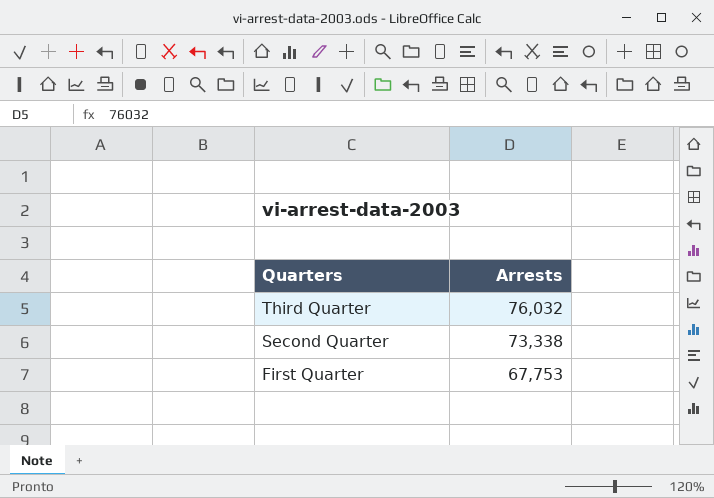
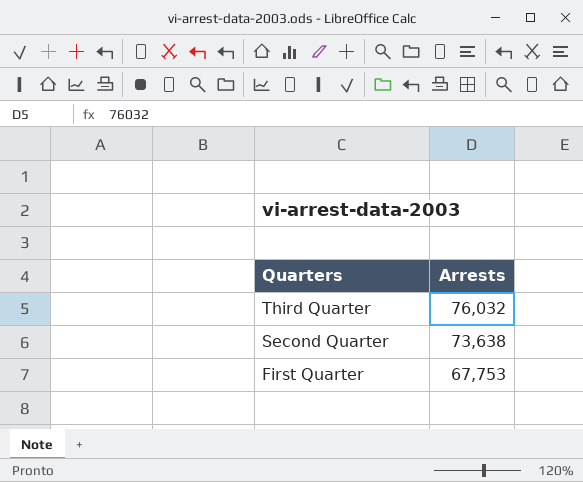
Second Quarter | Arrests: 73,338 -> 73,638

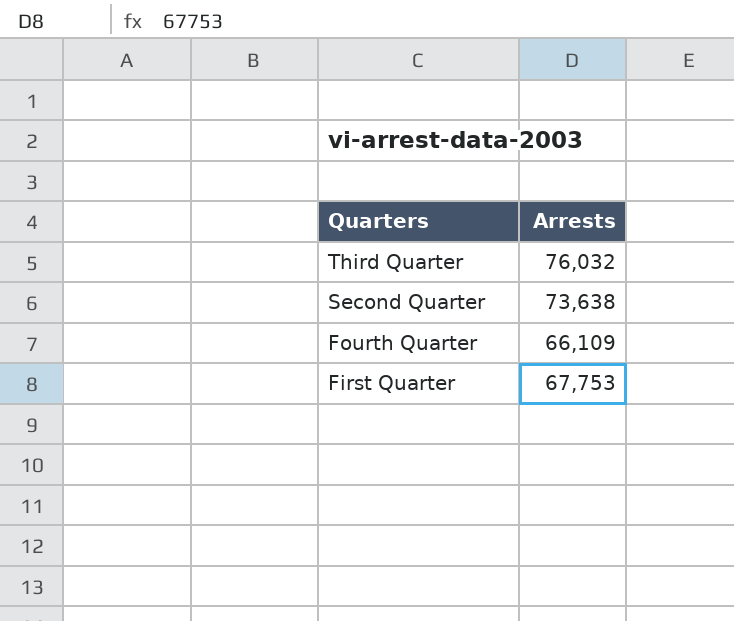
row Fourth Quarter: none -> 66,109

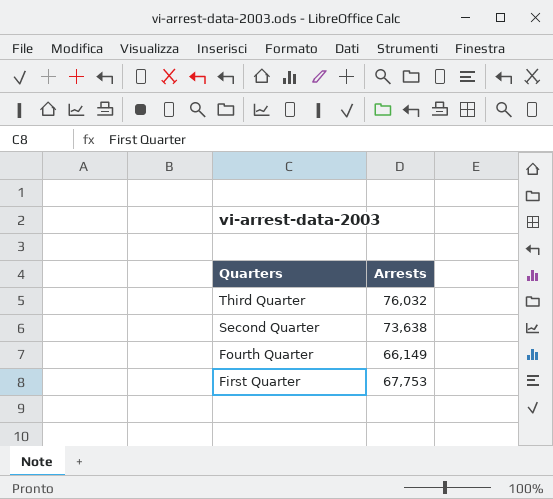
Fourth Quarter | Arrests: 66,109 -> 66,149

